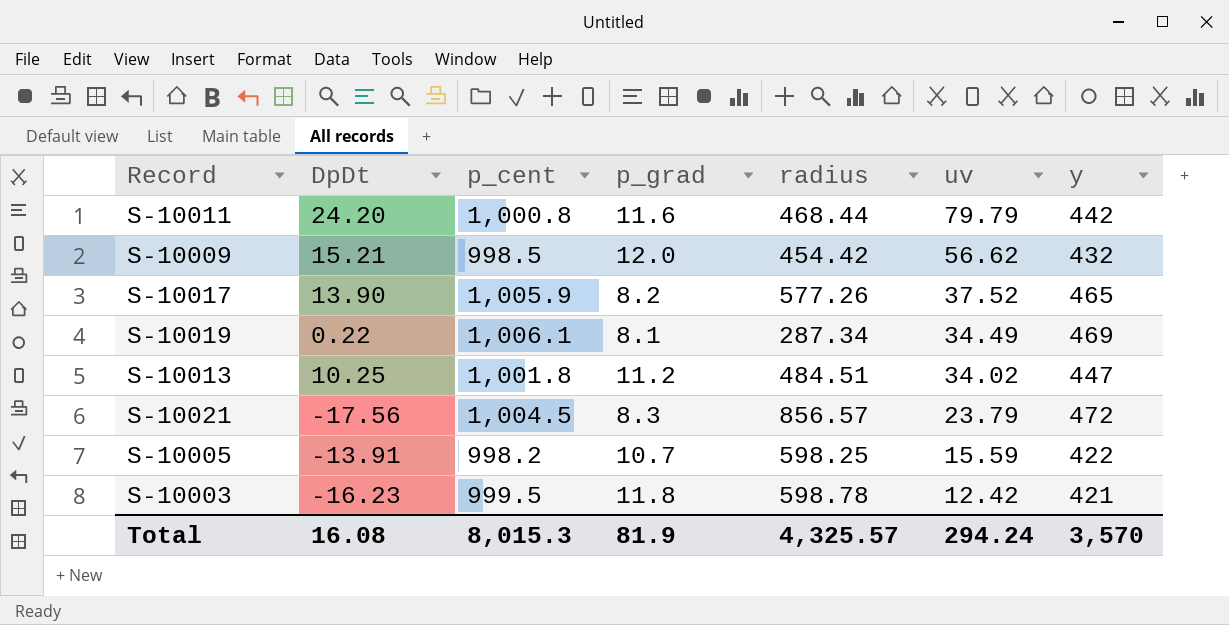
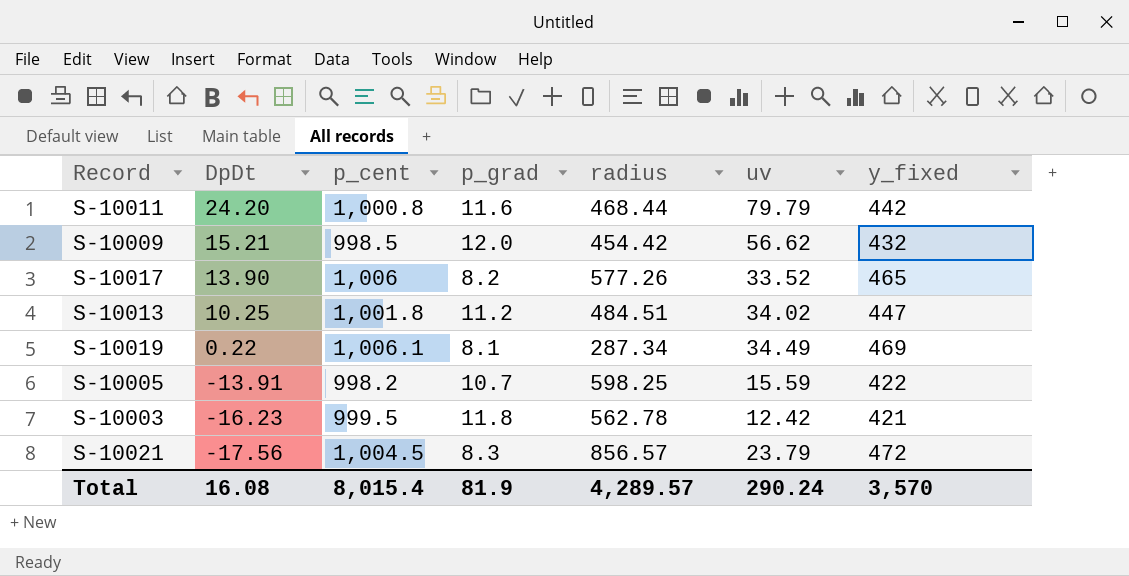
row order: uv descending -> DpDt descending
column name: y -> y_fixed
S-10017 | p_cent: 1,005.9 -> 1,006
S-10017 | uv: 37.52 -> 33.52
S-10003 | radius: 598.78 -> 562.78
Total | p_cent: 8,015.3 -> 8,015.4
Total | radius: 4,325.57 -> 4,289.57
Total | uv: 294.24 -> 290.24

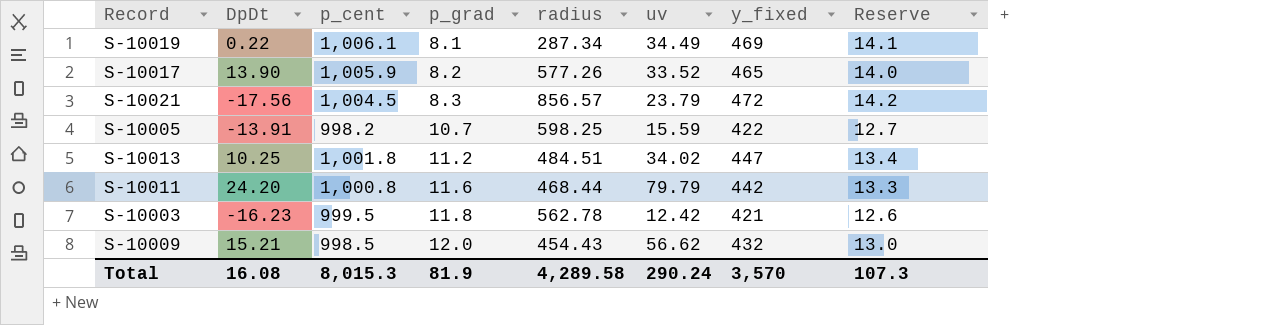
row order: DpDt descending -> p_grad ascending
column Reserve | formula: none -> [y_fixed] * 0.03
S-10017 | p_cent: 1,006 -> 1,005.9
S-10009 | radius: 454.42 -> 454.43
Total | p_cent: 8,015.4 -> 8,015.3
Total | radius: 4,289.57 -> 4,289.58

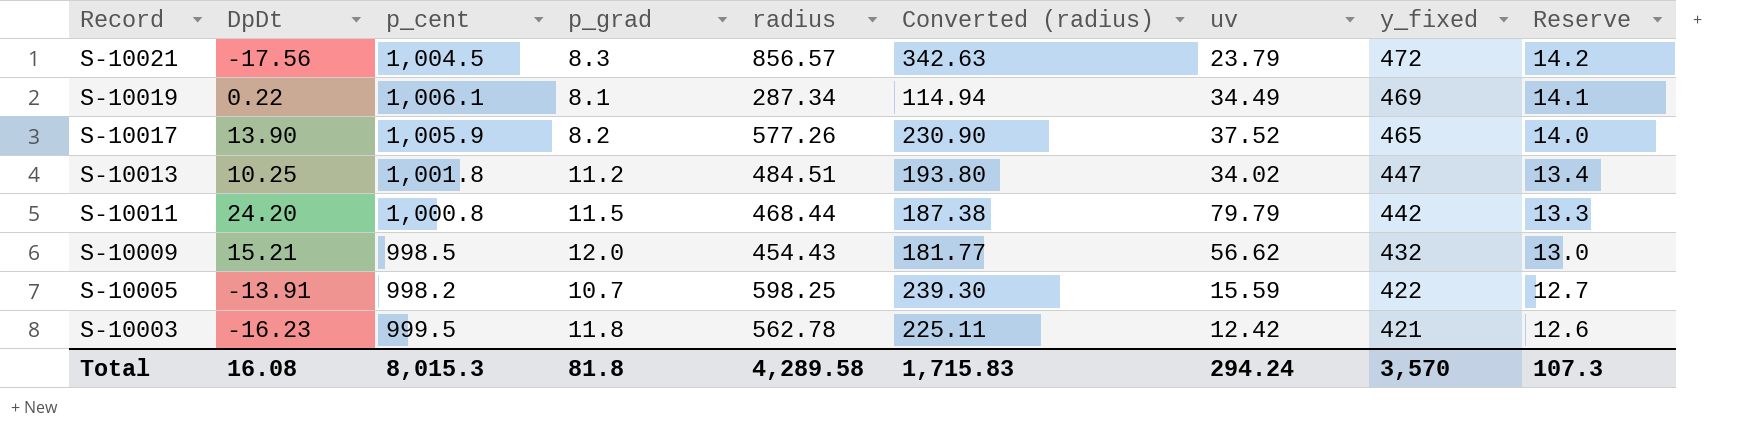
row order: p_grad ascending -> Record descending
column Converted (radius) | formula: none -> [radius] * 0.4
S-10017 | uv: 33.52 -> 37.52
S-10011 | p_grad: 11.6 -> 11.5
Total | p_grad: 81.9 -> 81.8
Total | uv: 290.24 -> 294.24

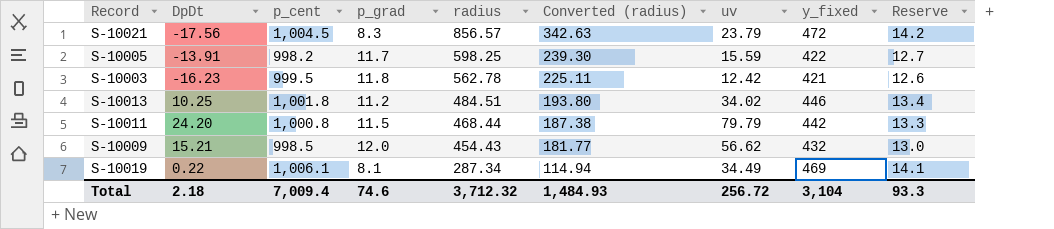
row order: Record descending -> radius descending
row S-10017: 13.90 | 1,005.9 | 8.2 | 577.26 | 230.90 | 37.52 | 465 | 14.0 -> none
S-10005 | p_grad: 10.7 -> 11.7
S-10013 | y_fixed: 447 -> 446
Total | DpDt: 16.08 -> 2.18
Total | p_cent: 8,015.3 -> 7,009.4
Total | p_grad: 81.8 -> 74.6
Total | radius: 4,289.58 -> 3,712.32
Total | Converted (radius): 1,715.83 -> 1,484.93
Total | uv: 294.24 -> 256.72
Total | y_fixed: 3,570 -> 3,104
Total | Reserve: 107.3 -> 93.3

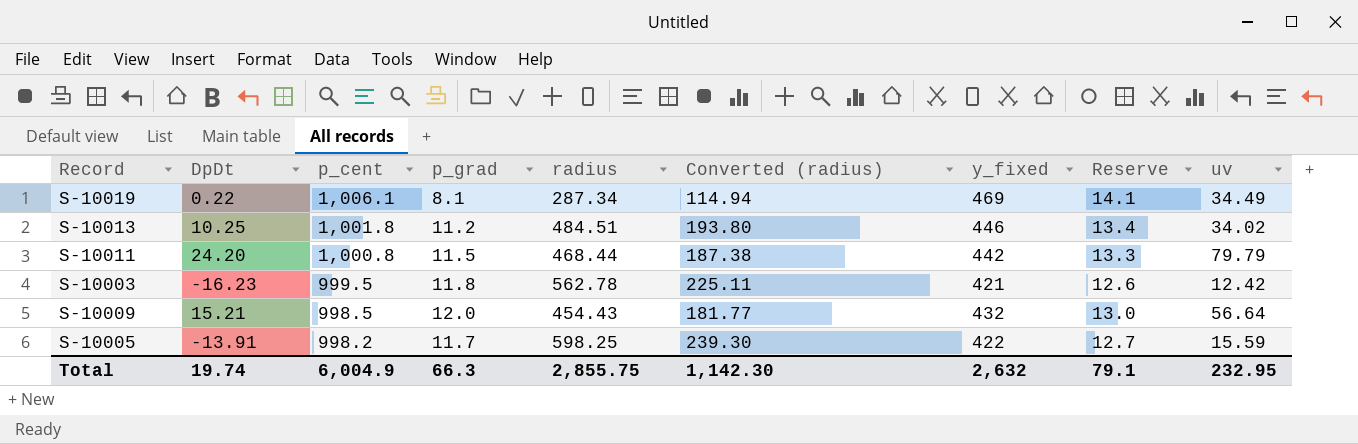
row order: radius descending -> p_cent descending
column uv | position: 7 -> 9
row S-10021: -17.56 | 1,004.5 | 8.3 | 856.57 | 342.63 | 23.79 | 472 | 14.2 -> none
S-10009 | uv: 56.62 -> 56.64
Total | DpDt: 2.18 -> 19.74
Total | p_cent: 7,009.4 -> 6,004.9
Total | p_grad: 74.6 -> 66.3
Total | radius: 3,712.32 -> 2,855.75
Total | Converted (radius): 1,484.93 -> 1,142.30
Total | y_fixed: 3,104 -> 2,632
Total | Reserve: 93.3 -> 79.1
Total | uv: 256.72 -> 232.95

